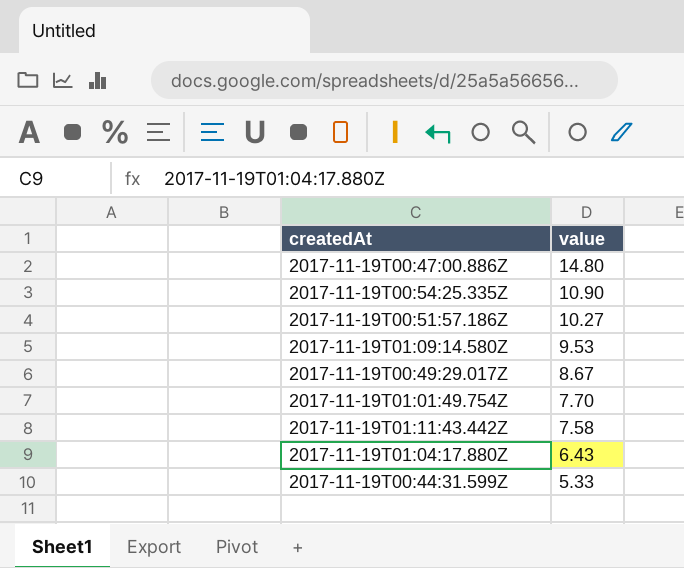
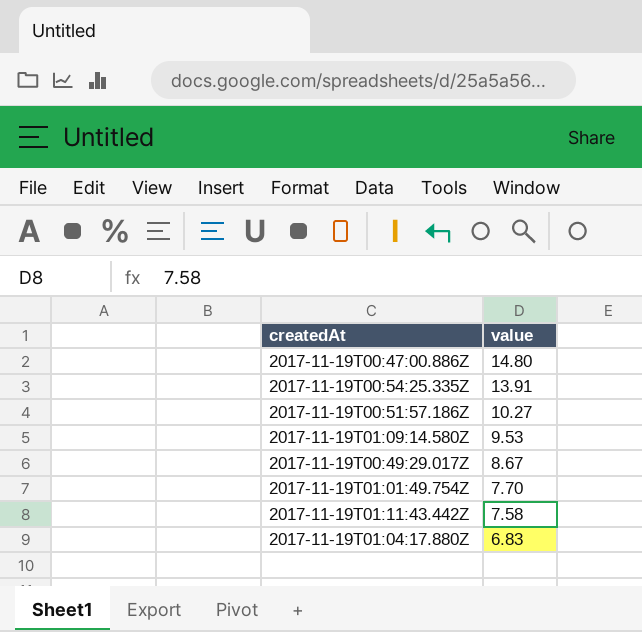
row 2017-11-19T00:44:31.599Z: 5.33 -> none
2017-11-19T00:54:25.335Z | value: 10.90 -> 13.91
2017-11-19T01:04:17.880Z | value: 6.43 -> 6.83

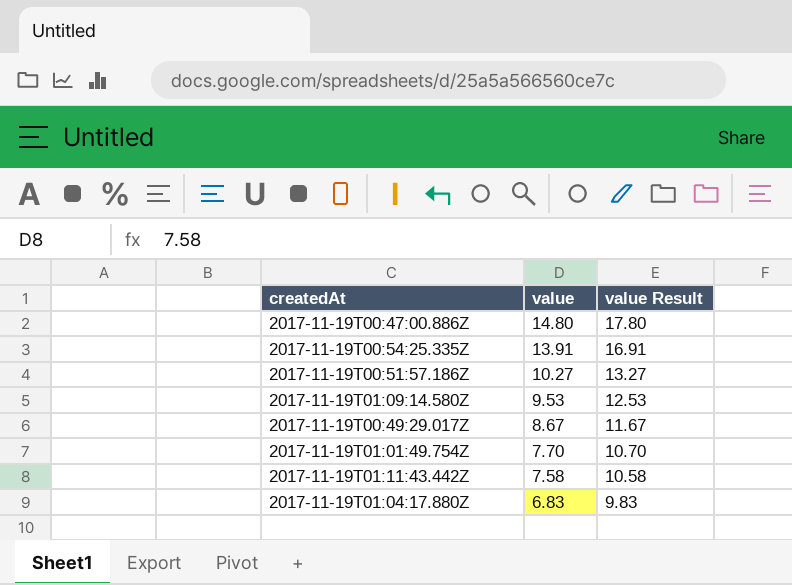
column value Result | formula: none -> [value] + 3

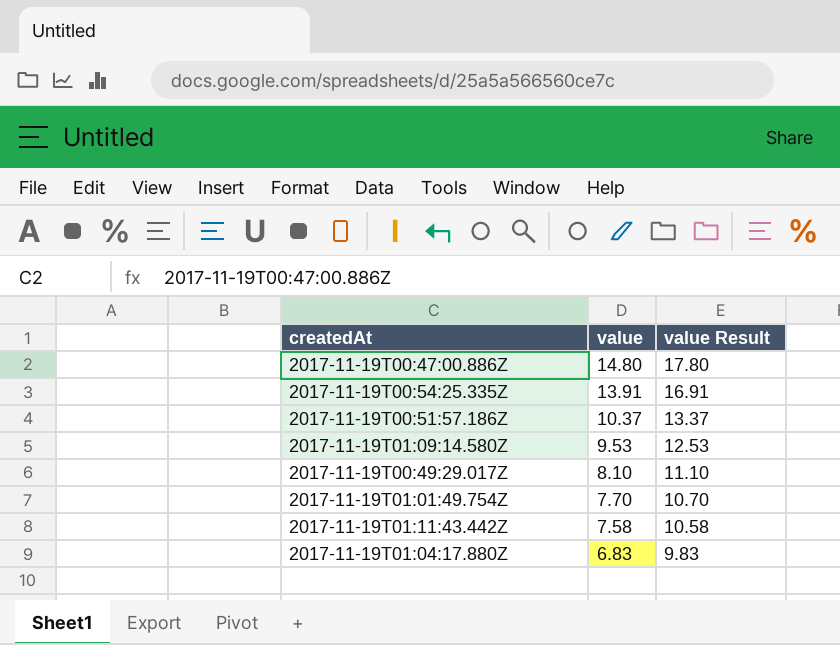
2017-11-19T00:51:57.186Z | value: 10.27 -> 10.37
2017-11-19T00:51:57.186Z | value Result: 13.27 -> 13.37
2017-11-19T00:49:29.017Z | value: 8.67 -> 8.10
2017-11-19T00:49:29.017Z | value Result: 11.67 -> 11.10

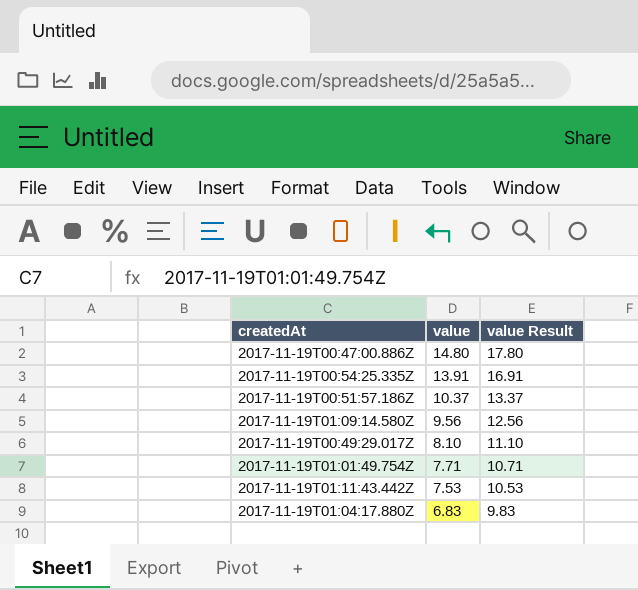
2017-11-19T01:09:14.580Z | value: 9.53 -> 9.56
2017-11-19T01:09:14.580Z | value Result: 12.53 -> 12.56
2017-11-19T01:01:49.754Z | value: 7.70 -> 7.71
2017-11-19T01:01:49.754Z | value Result: 10.70 -> 10.71
2017-11-19T01:11:43.442Z | value: 7.58 -> 7.53
2017-11-19T01:11:43.442Z | value Result: 10.58 -> 10.53

